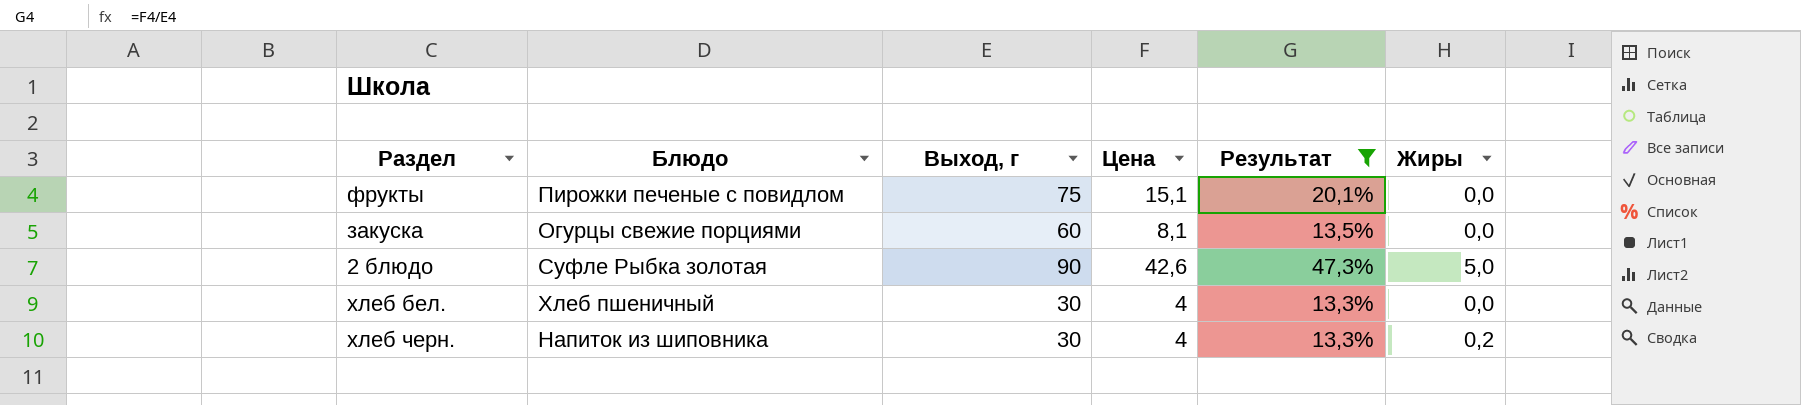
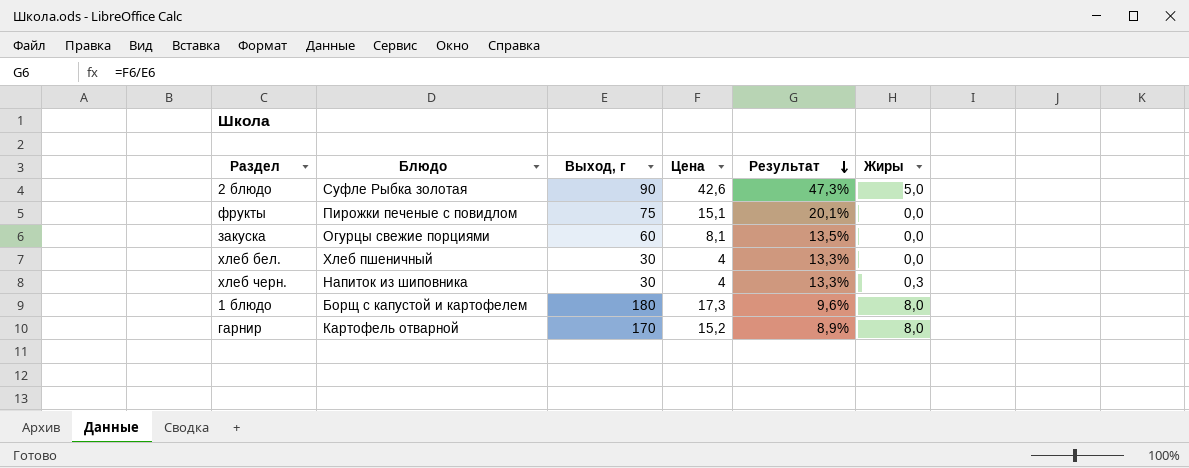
filter: Результат >= 13,3% -> none
row order: none -> Результат descending
хлеб черн. | Жиры: 0,2 -> 0,3

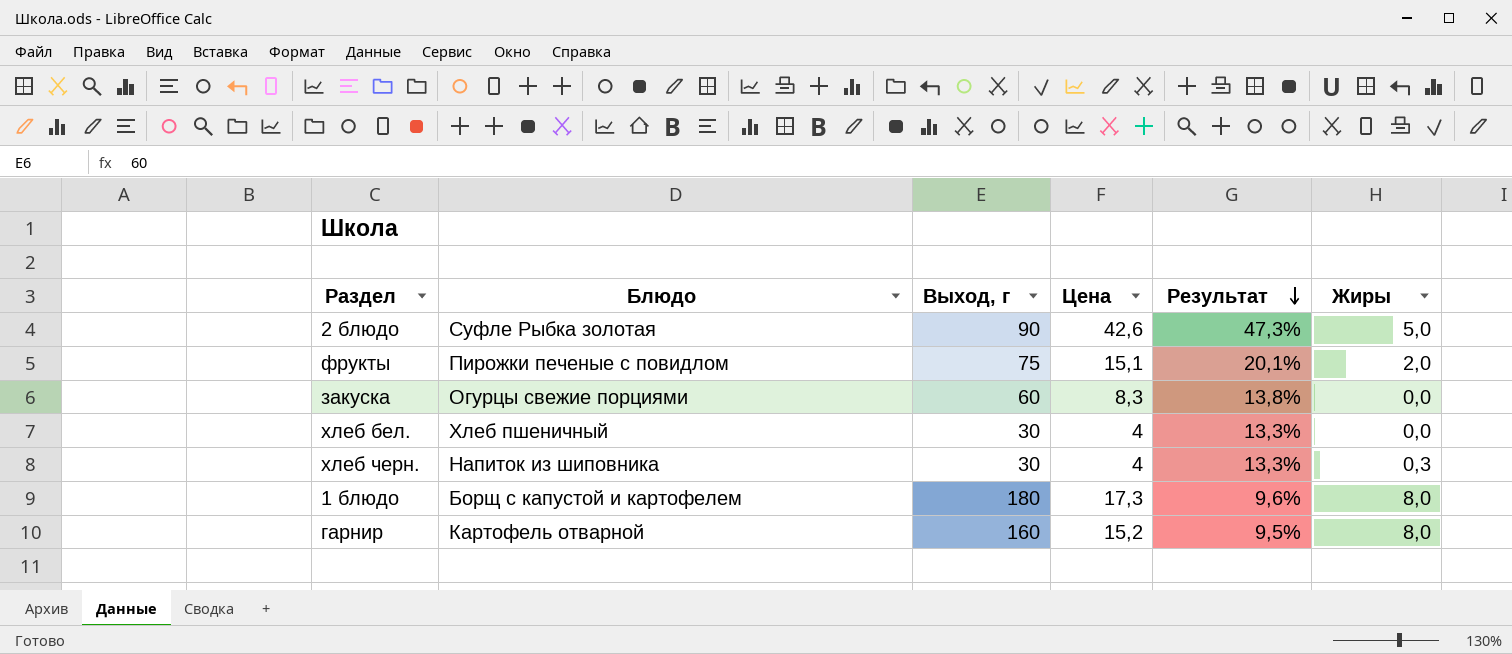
фрукты | Жиры: 0,0 -> 2,0
закуска | Цена: 8,1 -> 8,3
закуска | Результат: 13,5% -> 13,8%
гарнир | Выход, г: 170 -> 160
гарнир | Результат: 8,9% -> 9,5%

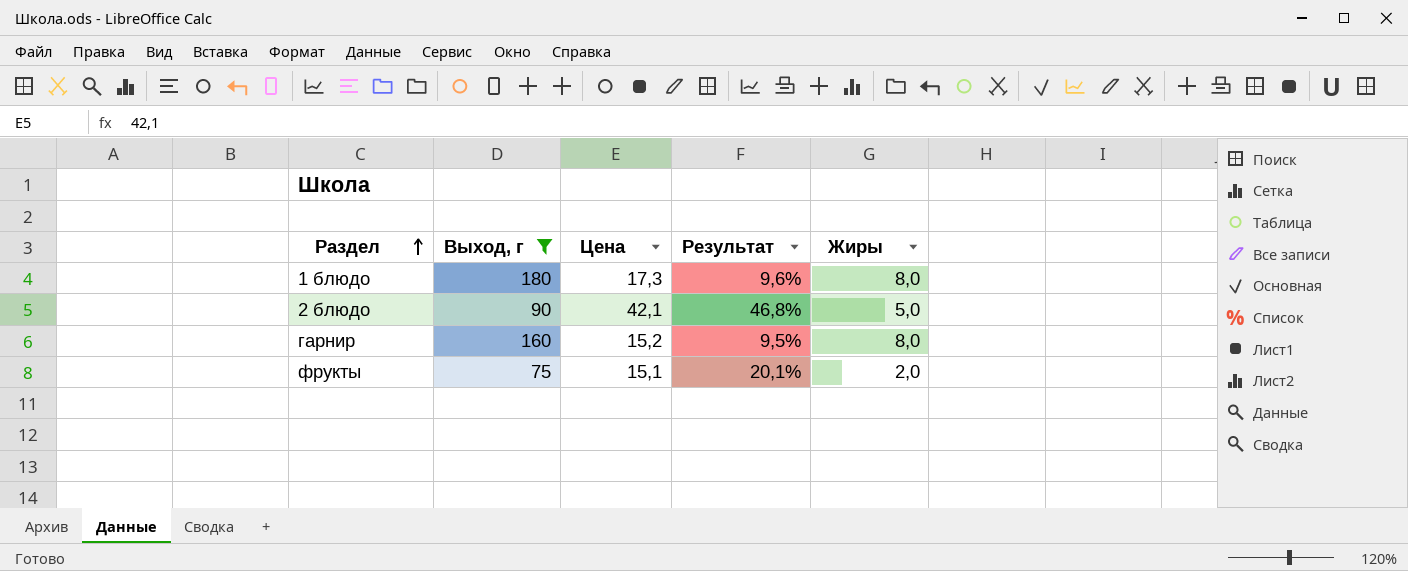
filter: none -> Выход, г >= 75
row order: Результат descending -> Раздел ascending
column Блюдо | position: 2 -> none
2 блюдо | Цена: 42,6 -> 42,1
2 блюдо | Результат: 47,3% -> 46,8%

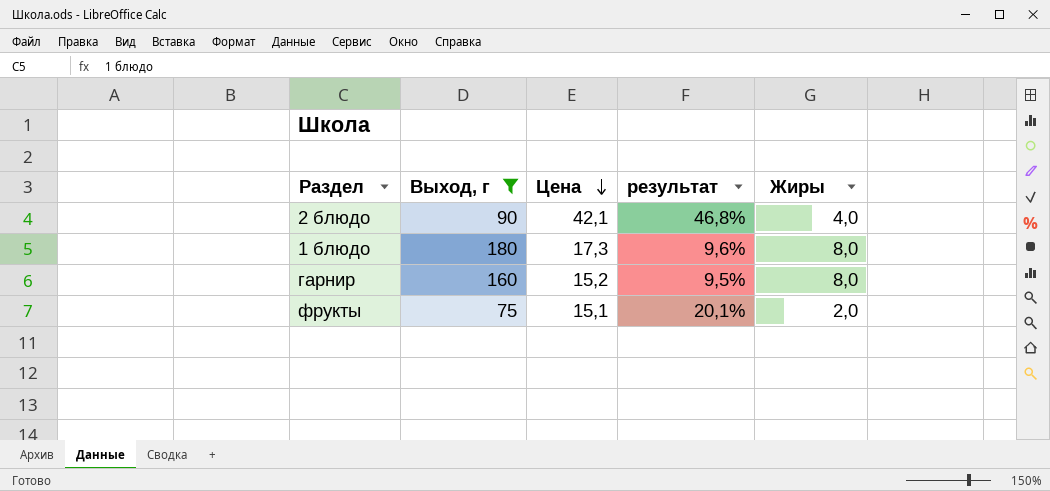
row order: Раздел ascending -> Цена descending
column name: Результат -> результат
2 блюдо | Жиры: 5,0 -> 4,0

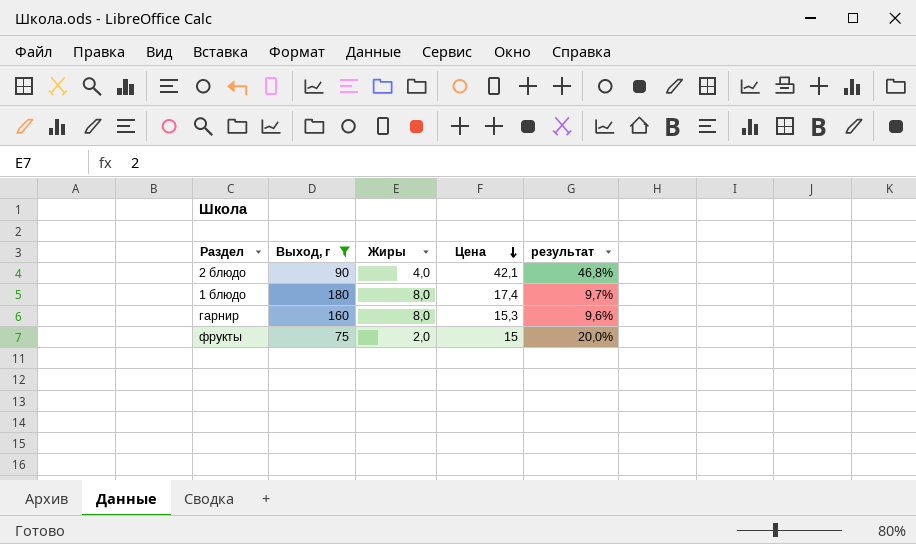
column Жиры | position: 5 -> 3
1 блюдо | Цена: 17,3 -> 17,4
1 блюдо | результат: 9,6% -> 9,7%
гарнир | Цена: 15,2 -> 15,3
гарнир | результат: 9,5% -> 9,6%
фрукты | Цена: 15,1 -> 15
фрукты | результат: 20,1% -> 20,0%

